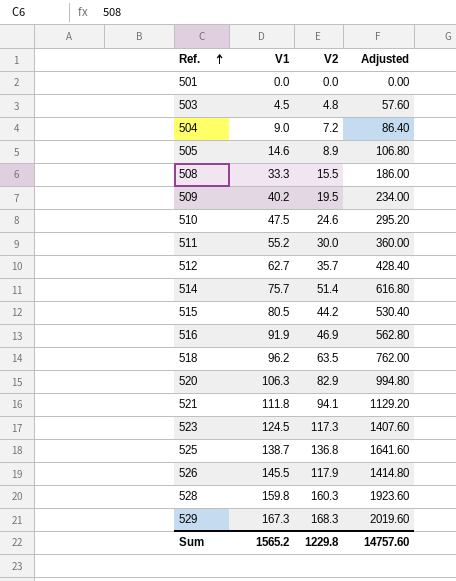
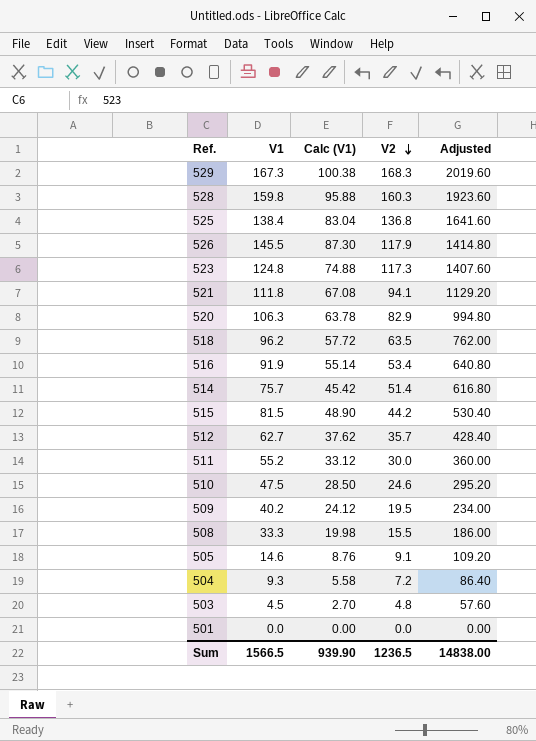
row order: Ref. ascending -> V2 descending
column Calc (V1) | formula: none -> [V1] * 0.6
525 | V1: 138.7 -> 138.4
523 | V1: 124.5 -> 124.8
516 | V2: 46.9 -> 53.4
516 | Adjusted: 562.80 -> 640.80
515 | V1: 80.5 -> 81.5
505 | V2: 8.9 -> 9.1
505 | Adjusted: 106.80 -> 109.20
504 | V1: 9.0 -> 9.3
Sum | V1: 1565.2 -> 1566.5
Sum | V2: 1229.8 -> 1236.5
Sum | Adjusted: 14757.60 -> 14838.00

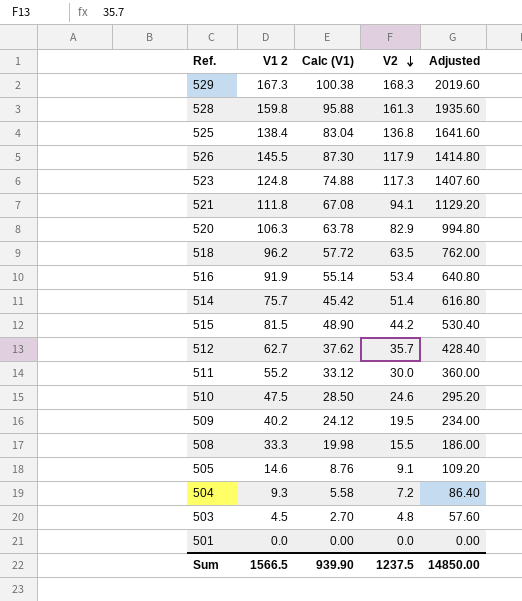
column name: V1 -> V1 2
528 | V2: 160.3 -> 161.3
528 | Adjusted: 1923.60 -> 1935.60
Sum | V2: 1236.5 -> 1237.5
Sum | Adjusted: 14838.00 -> 14850.00

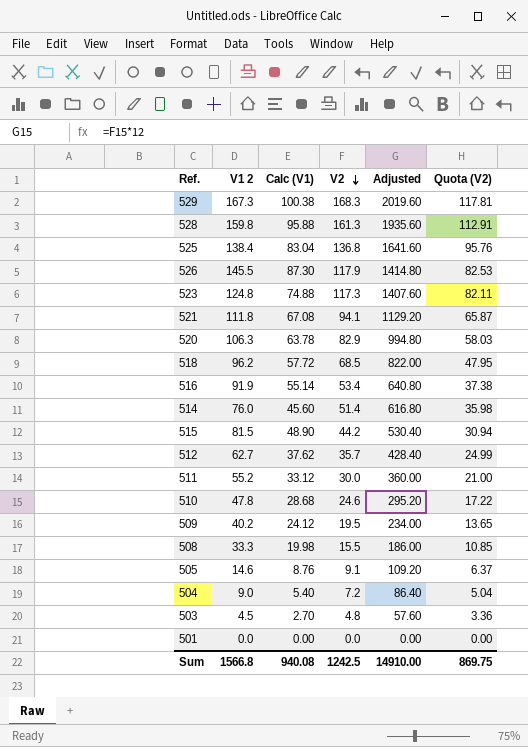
column Quota (V2) | formula: none -> [V2] * 0.7
518 | V2: 63.5 -> 68.5
518 | Adjusted: 762.00 -> 822.00
514 | V1 2: 75.7 -> 76.0
514 | Calc (V1): 45.42 -> 45.60
510 | V1 2: 47.5 -> 47.8
510 | Calc (V1): 28.50 -> 28.68
504 | V1 2: 9.3 -> 9.0
504 | Calc (V1): 5.58 -> 5.40
Sum | V1 2: 1566.5 -> 1566.8
Sum | Calc (V1): 939.90 -> 940.08
Sum | V2: 1237.5 -> 1242.5
Sum | Adjusted: 14850.00 -> 14910.00

